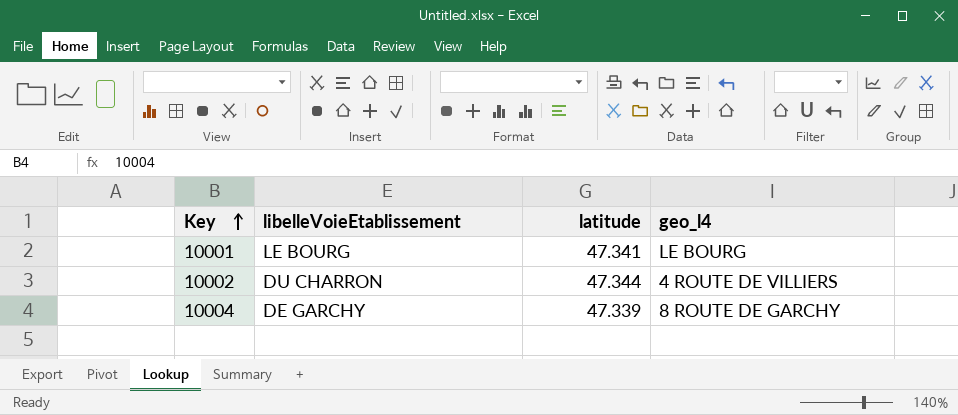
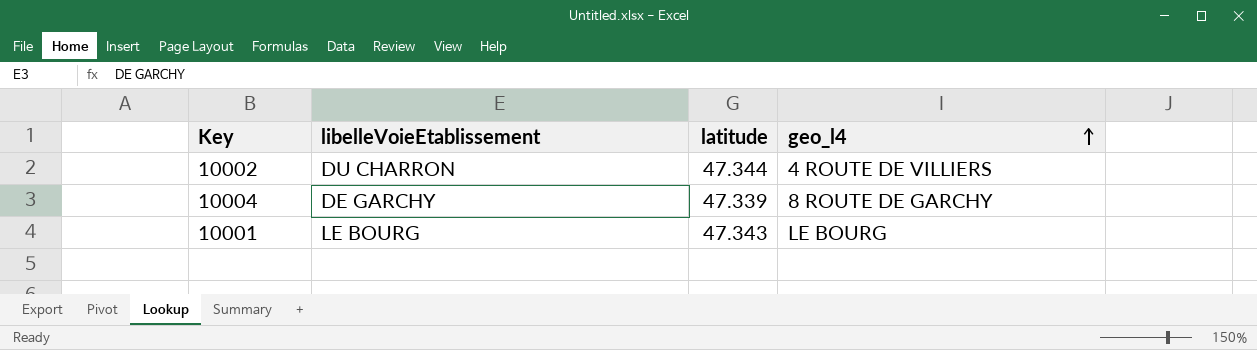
row order: Key ascending -> geo_l4 ascending
10001 | latitude: 47.341 -> 47.343

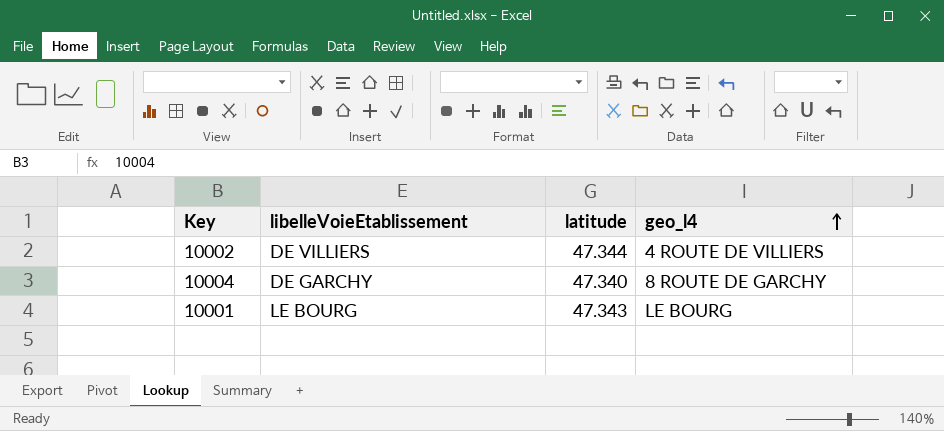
10002 | libelleVoieEtablissement: DU CHARRON -> DE VILLIERS
10004 | latitude: 47.339 -> 47.340

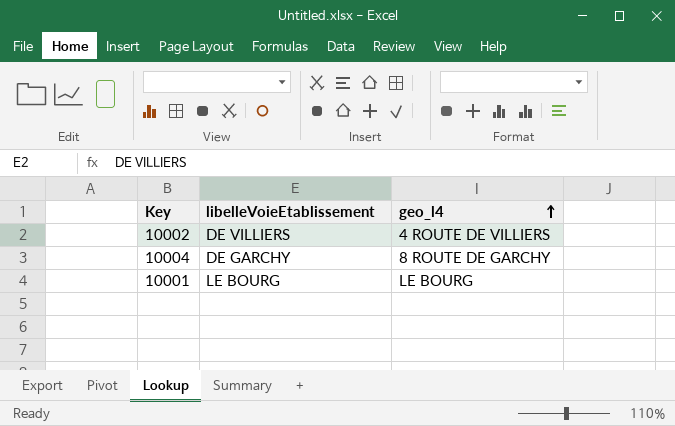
column latitude | position: 3 -> none

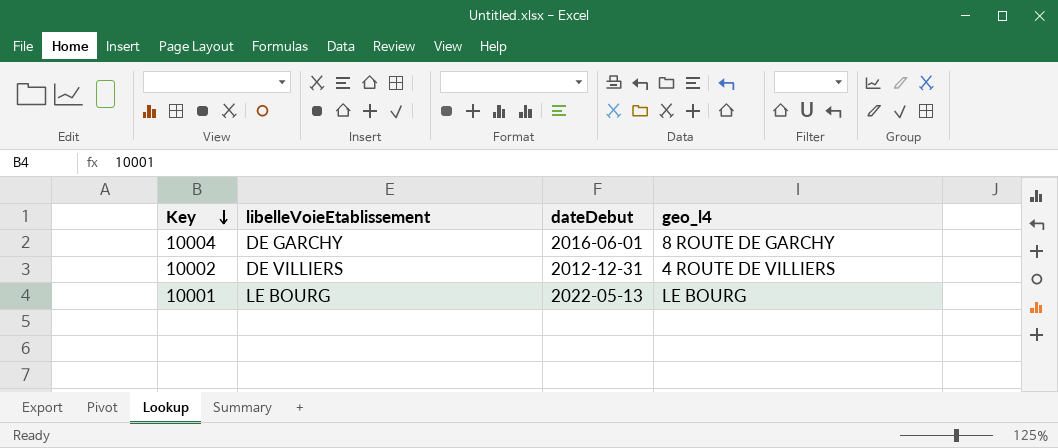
row order: geo_l4 ascending -> Key descending
column dateDebut | position: none -> 3

